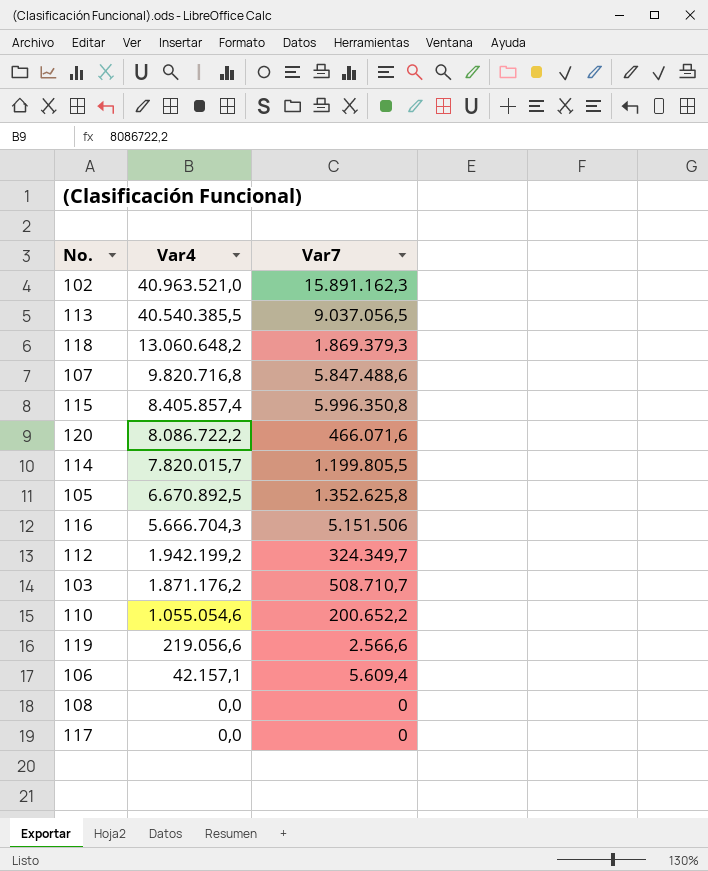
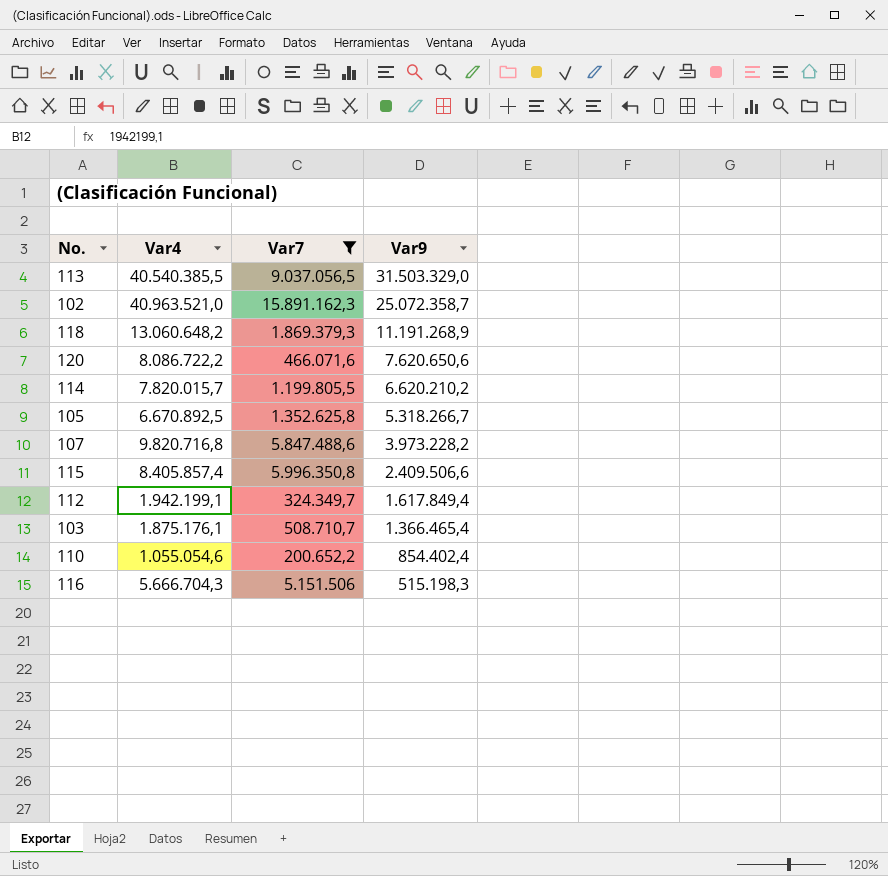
filter: none -> Var7 >= 200.652,2
row order: Var4 descending -> Var9 descending
column Var9 | formula: none -> [Var4] - [Var7]
112 | Var4: 1.942.199,2 -> 1.942.199,1
103 | Var4: 1.871.176,2 -> 1.875.176,1

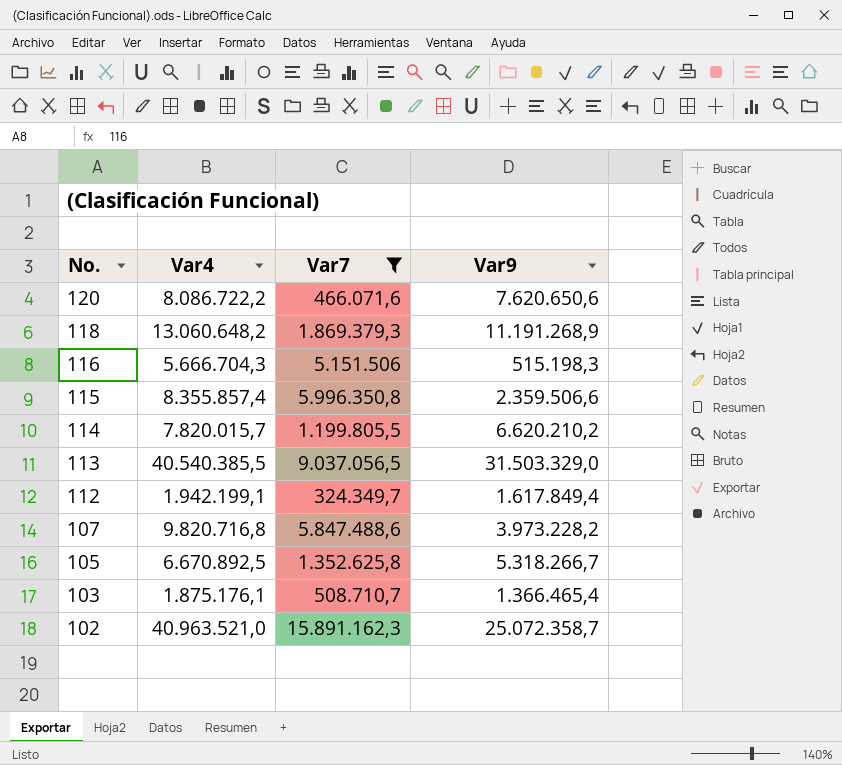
row order: Var9 descending -> No. descending
row 110: 1.055.054,6 | 200.652,2 | 854.402,4 -> none
115 | Var4: 8.405.857,4 -> 8.355.857,4
115 | Var9: 2.409.506,6 -> 2.359.506,6

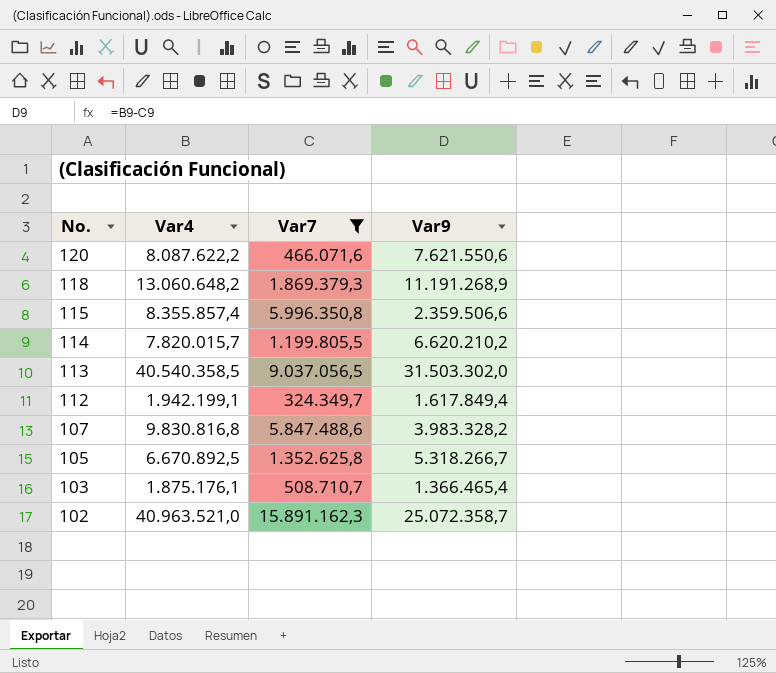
row 116: 5.666.704,3 | 5.151.506 | 515.198,3 -> none
120 | Var4: 8.086.722,2 -> 8.087.622,2
120 | Var9: 7.620.650,6 -> 7.621.550,6
113 | Var4: 40.540.385,5 -> 40.540.358,5
113 | Var9: 31.503.329,0 -> 31.503.302,0
107 | Var4: 9.820.716,8 -> 9.830.816,8
107 | Var9: 3.973.228,2 -> 3.983.328,2

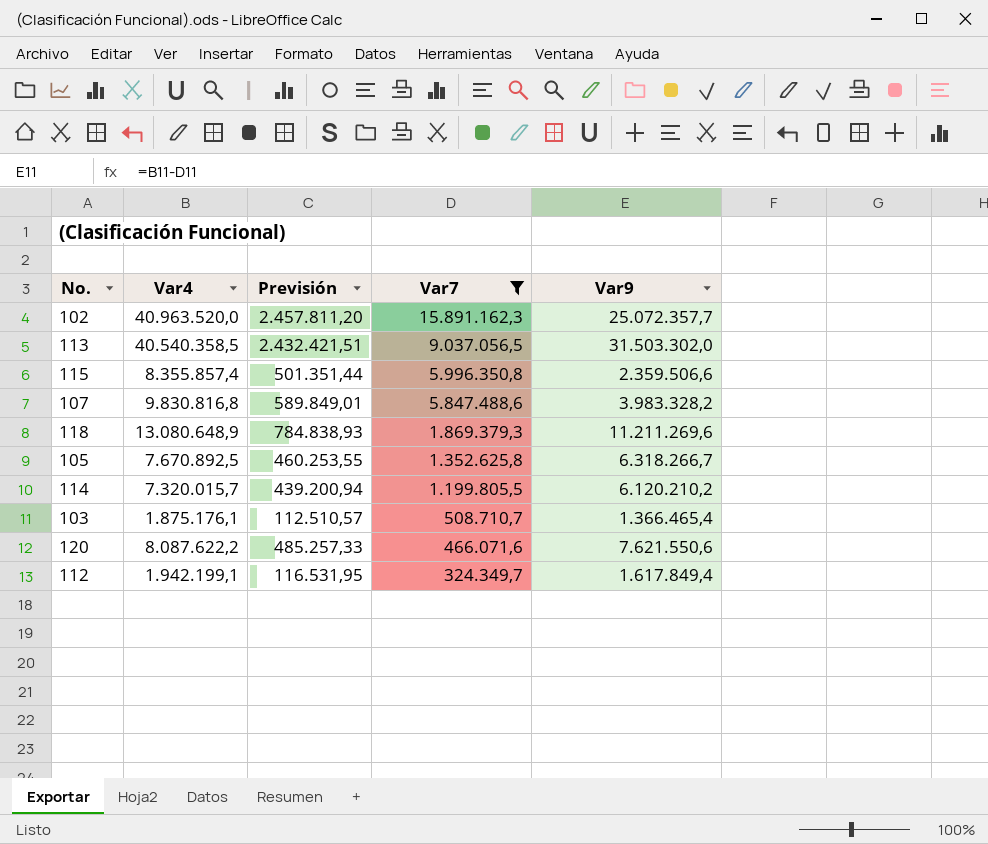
row order: No. descending -> Var7 descending
column Previsión | formula: none -> [Var4] * 0,06
102 | Var4: 40.963.521,0 -> 40.963.520,0
102 | Var9: 25.072.358,7 -> 25.072.357,7
118 | Var4: 13.060.648,2 -> 13.080.648,9
118 | Var9: 11.191.268,9 -> 11.211.269,6
105 | Var4: 6.670.892,5 -> 7.670.892,5
105 | Var9: 5.318.266,7 -> 6.318.266,7
114 | Var4: 7.820.015,7 -> 7.320.015,7
114 | Var9: 6.620.210,2 -> 6.120.210,2

